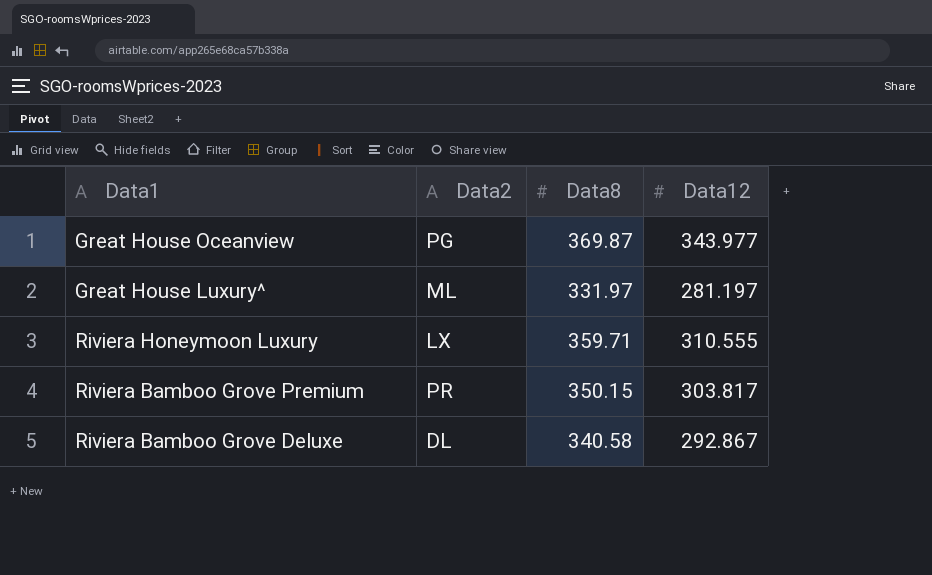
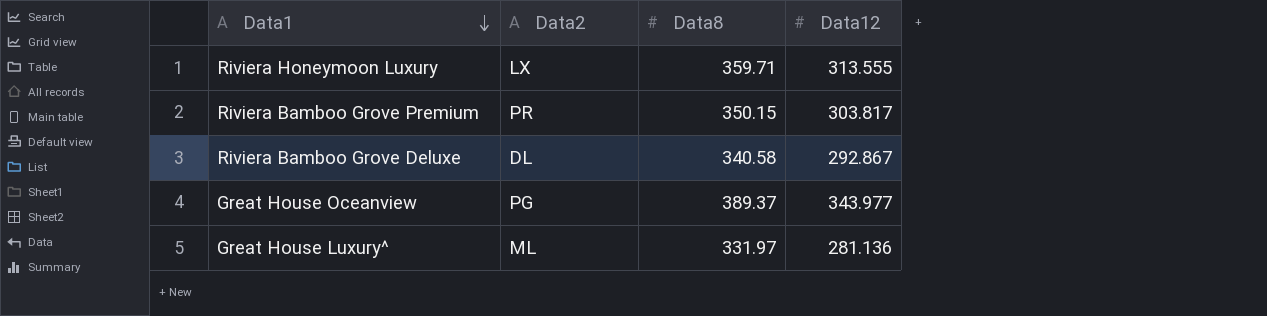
row order: none -> Data1 descending
Riviera Honeymoon Luxury | Data12: 310.555 -> 313.555
Great House Oceanview | Data8: 369.87 -> 389.37
Great House Luxury^ | Data12: 281.197 -> 281.136

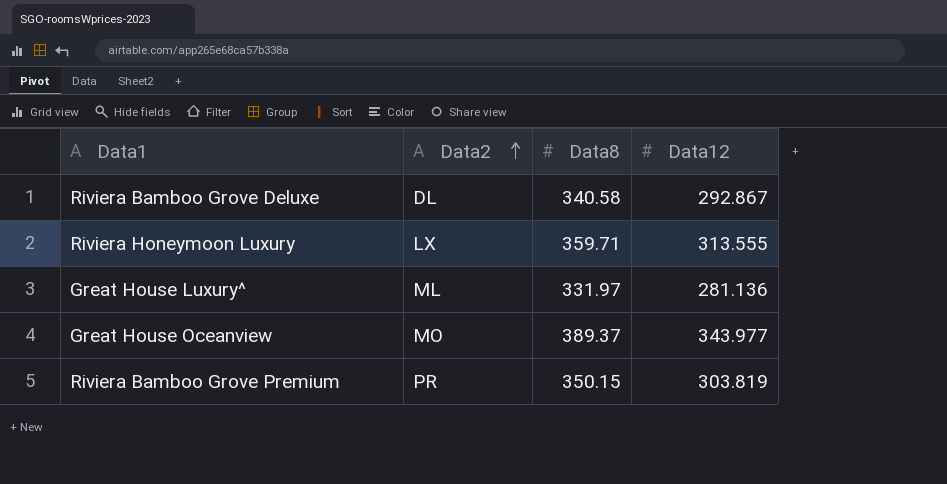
row order: Data1 descending -> Data2 ascending
Great House Oceanview | Data2: PG -> MO
Riviera Bamboo Grove Premium | Data12: 303.817 -> 303.819

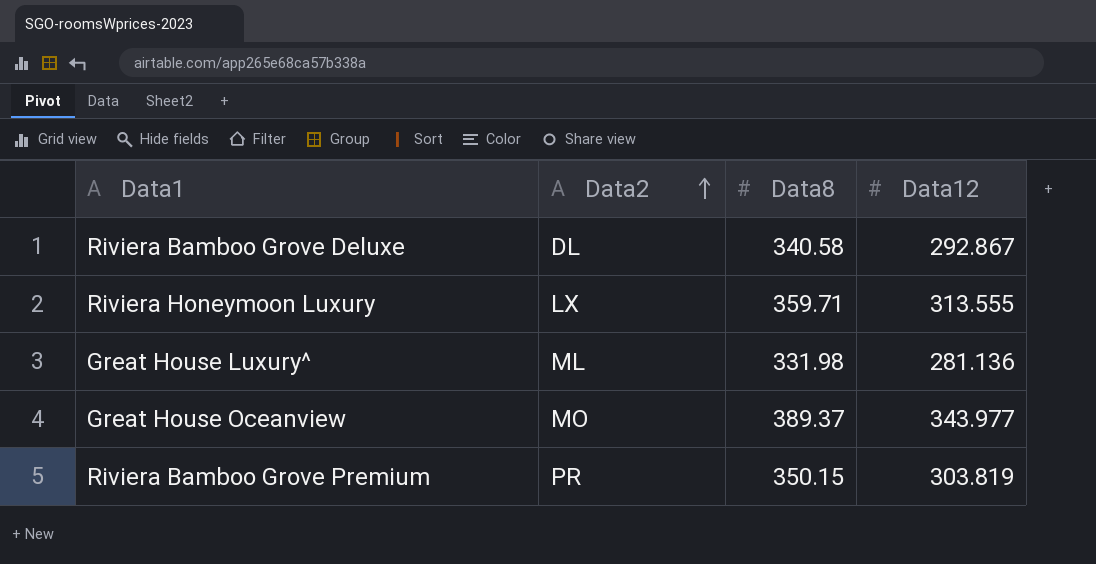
Great House Luxury^ | Data8: 331.97 -> 331.98

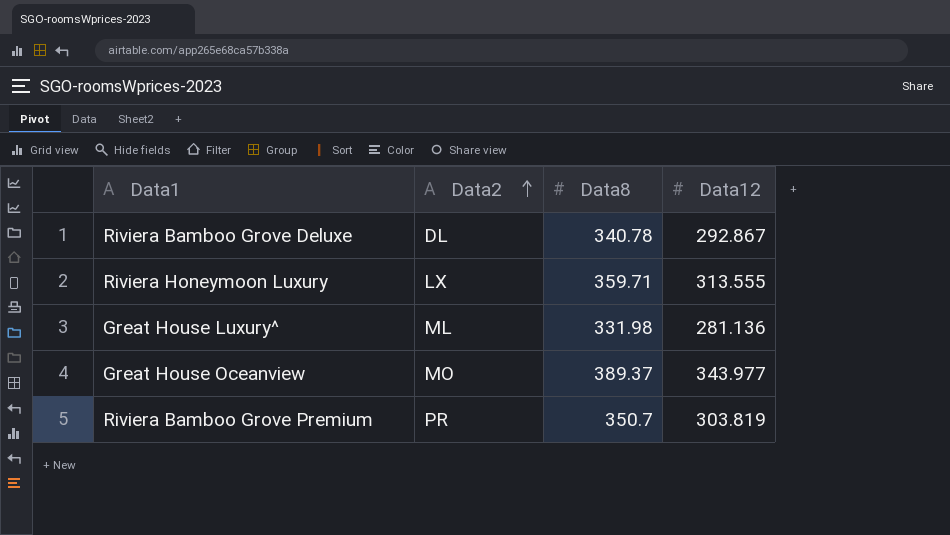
Riviera Bamboo Grove Deluxe | Data8: 340.58 -> 340.78
Riviera Bamboo Grove Premium | Data8: 350.15 -> 350.7

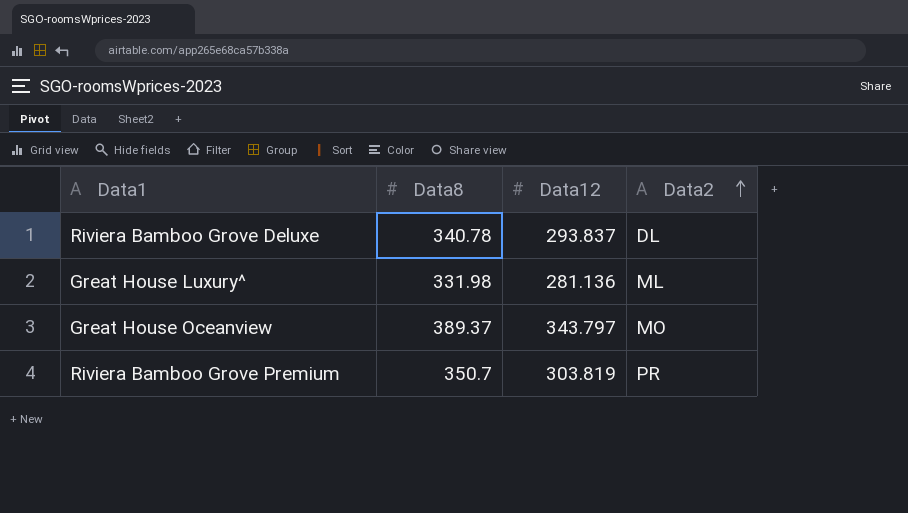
column Data2 | position: 2 -> 4
row Riviera Honeymoon Luxury: LX | 359.71 | 313.555 -> none
Riviera Bamboo Grove Deluxe | Data12: 292.867 -> 293.837
Great House Oceanview | Data12: 343.977 -> 343.797

